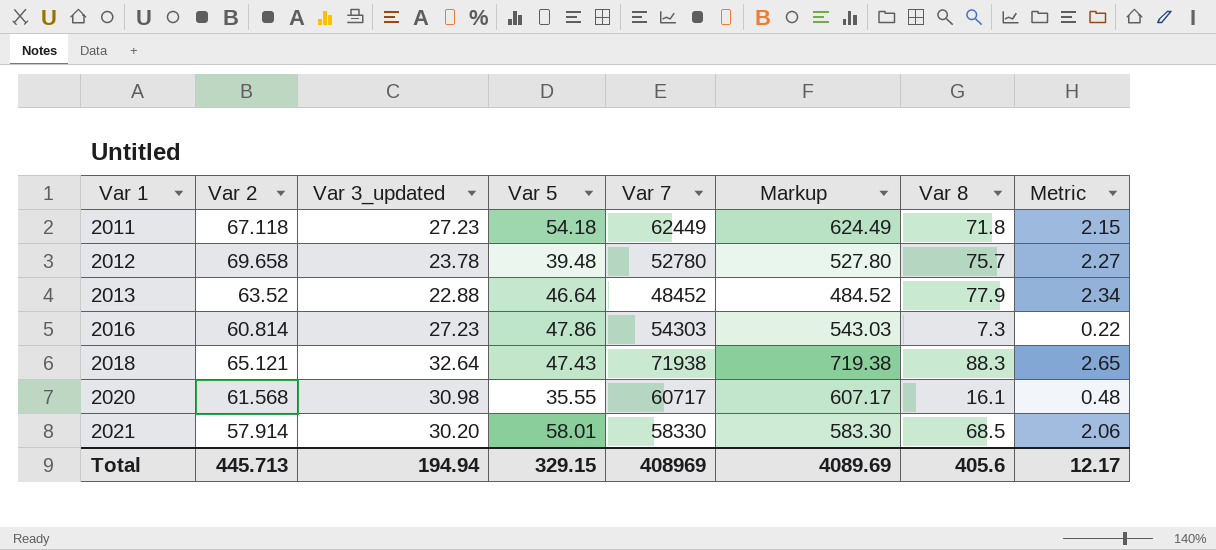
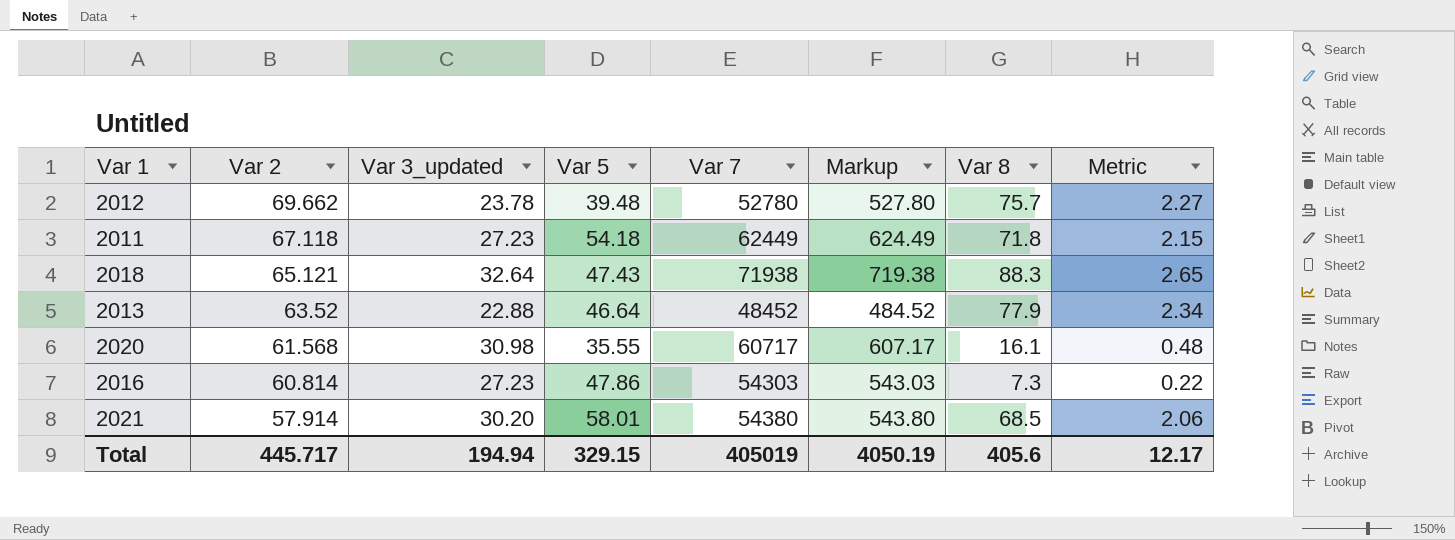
row order: Var 1 ascending -> Var 2 descending
2012 | Var 2: 69.658 -> 69.662
2021 | Var 7: 58330 -> 54380
2021 | Markup: 583.30 -> 543.80
Total | Var 2: 445.713 -> 445.717
Total | Var 7: 408969 -> 405019
Total | Markup: 4089.69 -> 4050.19

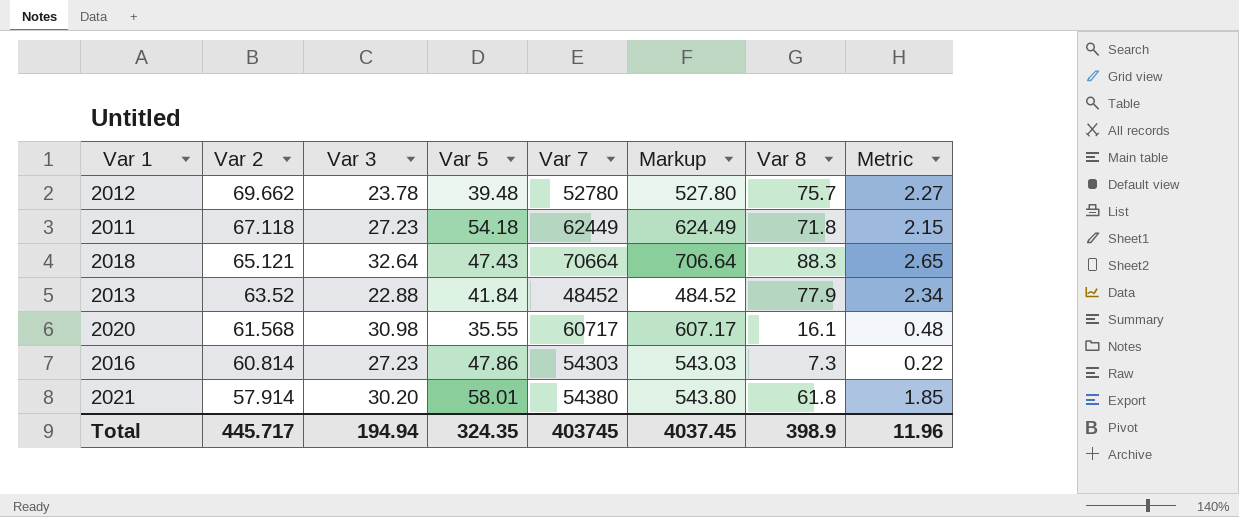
column name: Var 3_updated -> Var 3
2018 | Var 7: 71938 -> 70664
2018 | Markup: 719.38 -> 706.64
2013 | Var 5: 46.64 -> 41.84
2021 | Var 8: 68.5 -> 61.8
2021 | Metric: 2.06 -> 1.85
Total | Var 5: 329.15 -> 324.35
Total | Var 7: 405019 -> 403745
Total | Markup: 4050.19 -> 4037.45
Total | Var 8: 405.6 -> 398.9
Total | Metric: 12.17 -> 11.96

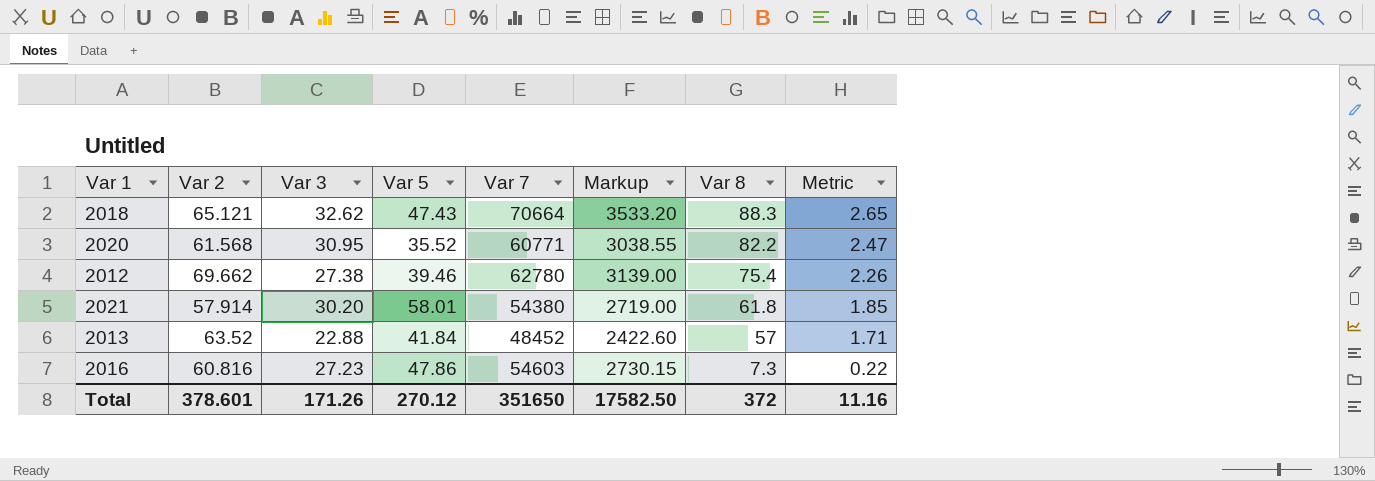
row order: Var 2 descending -> Var 8 descending
column Markup | formula: [Var 7] * 0.01 -> [Var 7] * 0.05
row 2011: 67.118 | 27.23 | 54.18 | 62449 | 624.49 | 71.8 | 2.15 -> none
2018 | Var 3: 32.64 -> 32.62
2020 | Var 3: 30.98 -> 30.95
2020 | Var 5: 35.55 -> 35.52
2020 | Var 7: 60717 -> 60771
2020 | Var 8: 16.1 -> 82.2
2020 | Metric: 0.48 -> 2.47
2012 | Var 3: 23.78 -> 27.38
2012 | Var 5: 39.48 -> 39.46
2012 | Var 7: 52780 -> 62780
2012 | Var 8: 75.7 -> 75.4
2012 | Metric: 2.27 -> 2.26
2013 | Var 8: 77.9 -> 57
2013 | Metric: 2.34 -> 1.71
2016 | Var 2: 60.814 -> 60.816
2016 | Var 7: 54303 -> 54603
Total | Var 2: 445.717 -> 378.601
Total | Var 3: 194.94 -> 171.26
Total | Var 5: 324.35 -> 270.12
Total | Var 7: 403745 -> 351650
Total | Markup: 4037.45 -> 17582.50
Total | Var 8: 398.9 -> 372
Total | Metric: 11.96 -> 11.16

